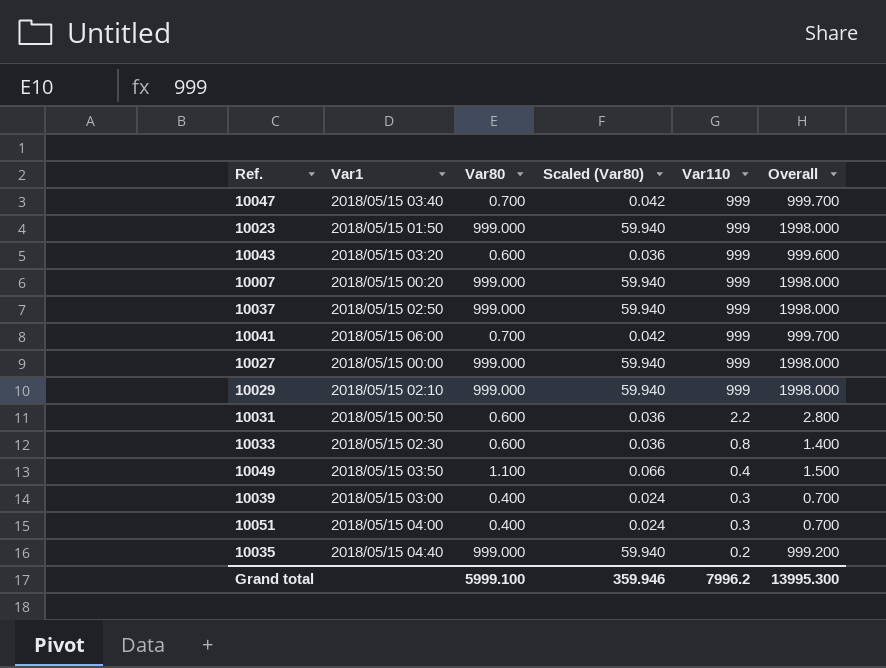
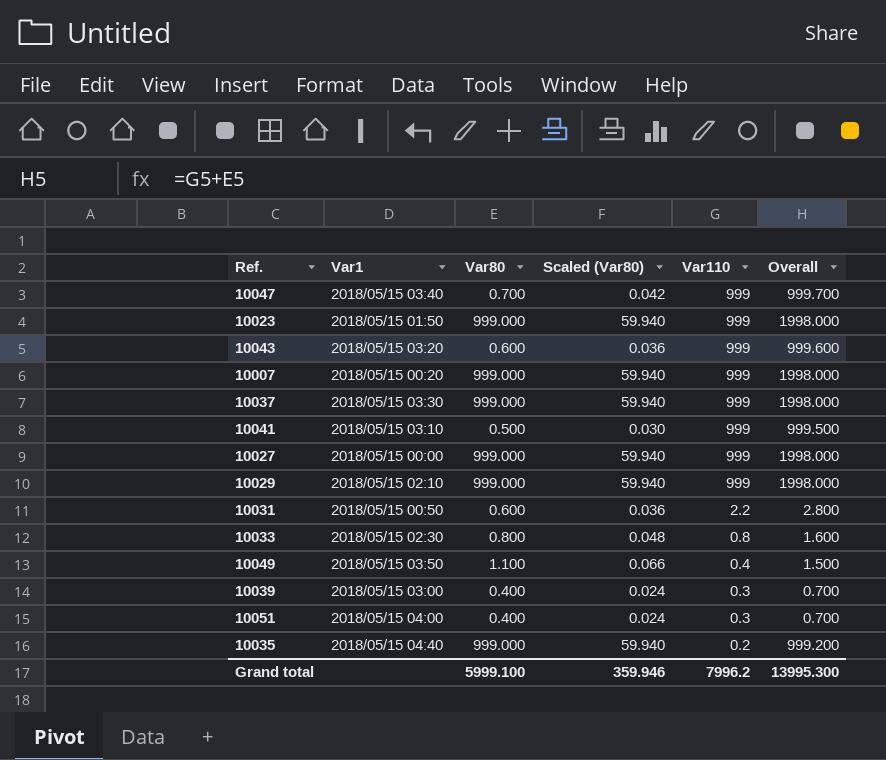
10037 | Var1: 2018/05/15 02:50 -> 2018/05/15 03:30
10041 | Var1: 2018/05/15 06:00 -> 2018/05/15 03:10
10041 | Var80: 0.700 -> 0.500
10041 | Scaled (Var80): 0.042 -> 0.030
10041 | Overall: 999.700 -> 999.500
10033 | Var80: 0.600 -> 0.800
10033 | Scaled (Var80): 0.036 -> 0.048
10033 | Overall: 1.400 -> 1.600

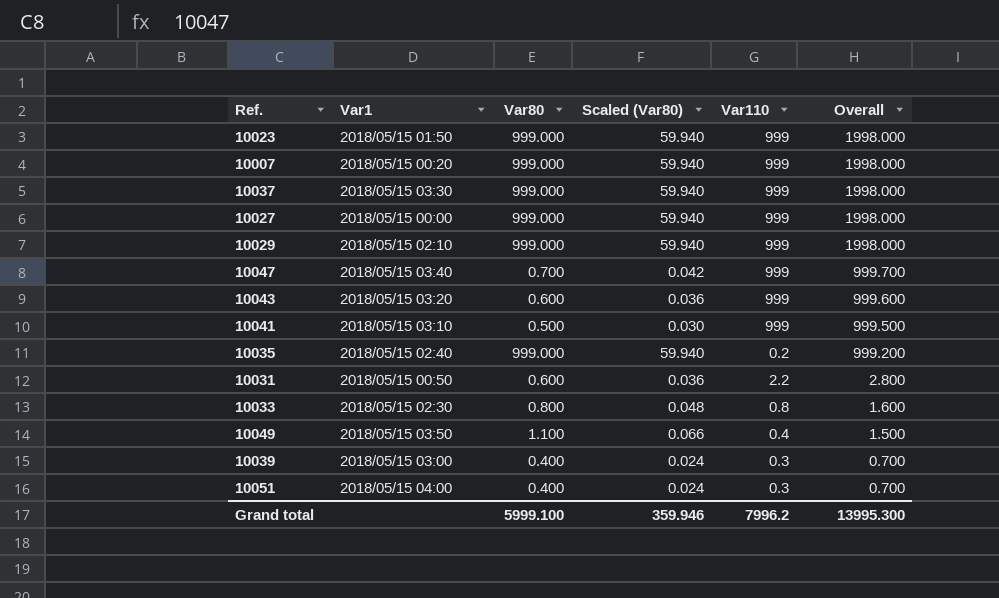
row order: Var110 descending -> Overall descending
10035 | Var1: 2018/05/15 04:40 -> 2018/05/15 02:40

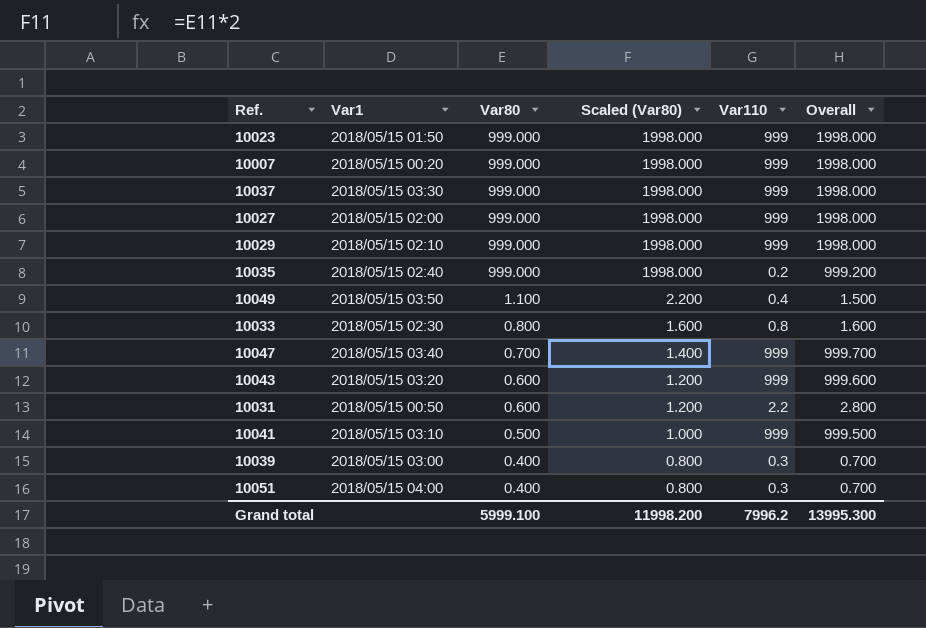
row order: Overall descending -> Var80 descending
column Scaled (Var80) | formula: [Var80] * 0.06 -> [Var80] * 2
10027 | Var1: 2018/05/15 00:00 -> 2018/05/15 02:00
Grand total | Scaled (Var80): 359.946 -> 11998.200

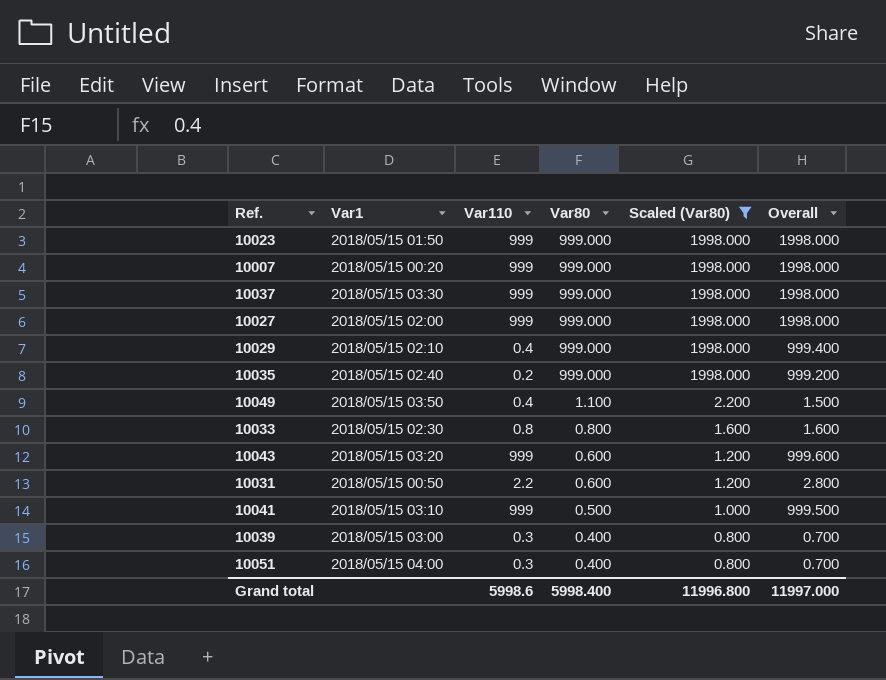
filter: none -> Scaled (Var80) != 1.400
column Var110 | position: 5 -> 3
10029 | Var110: 999 -> 0.4
10029 | Overall: 1998.000 -> 999.400
Grand total | Var110: 7996.2 -> 5998.6
Grand total | Var80: 5999.100 -> 5998.400
Grand total | Scaled (Var80): 11998.200 -> 11996.800
Grand total | Overall: 13995.300 -> 11997.000

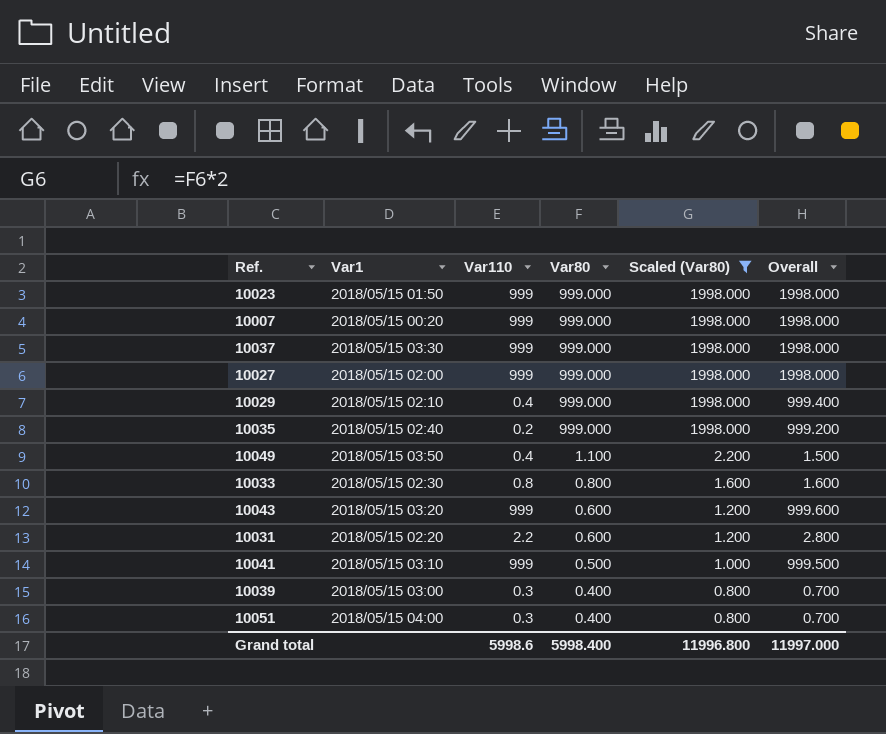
10031 | Var1: 2018/05/15 00:50 -> 2018/05/15 02:20

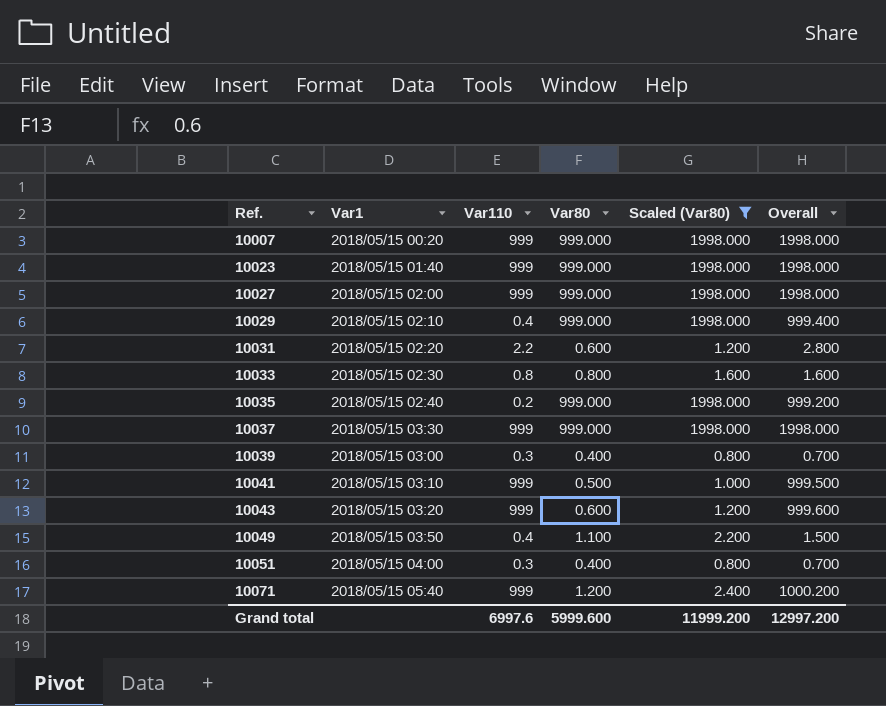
row order: Var80 descending -> Ref. ascending
10023 | Var1: 2018/05/15 01:50 -> 2018/05/15 01:40
row 10071: none -> 2018/05/15 05:40 | 999 | 1.200 | 2.400 | 1000.200
Grand total | Var110: 5998.6 -> 6997.6
Grand total | Var80: 5998.400 -> 5999.600
Grand total | Scaled (Var80): 11996.800 -> 11999.200
Grand total | Overall: 11997.000 -> 12997.200

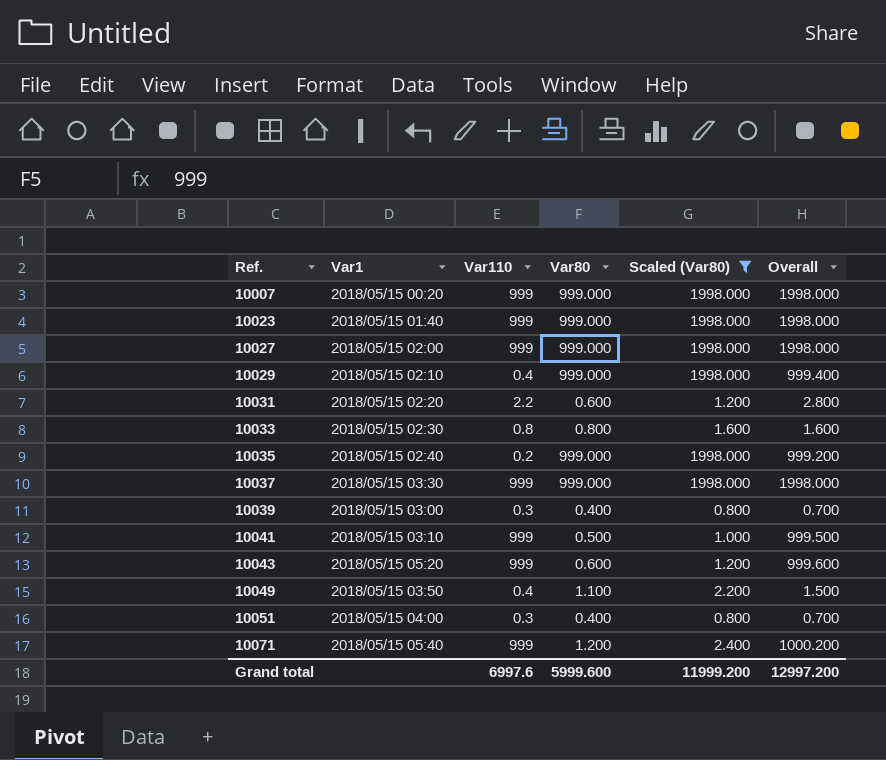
10043 | Var1: 2018/05/15 03:20 -> 2018/05/15 05:20

